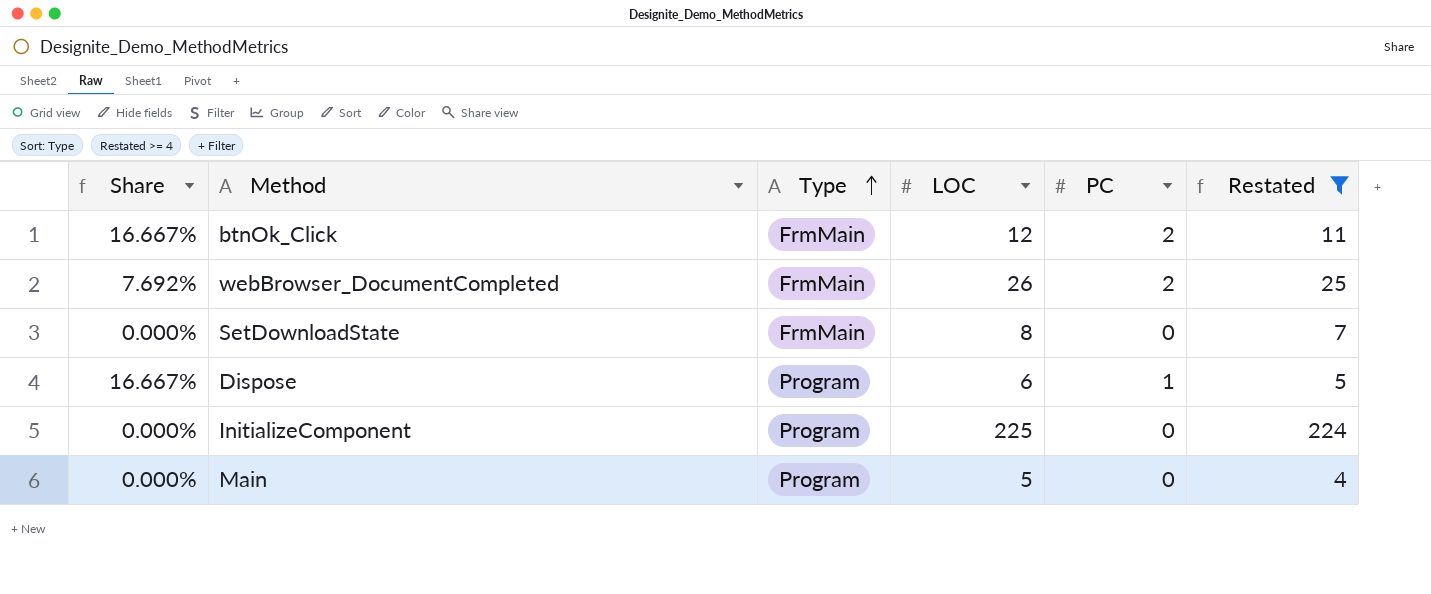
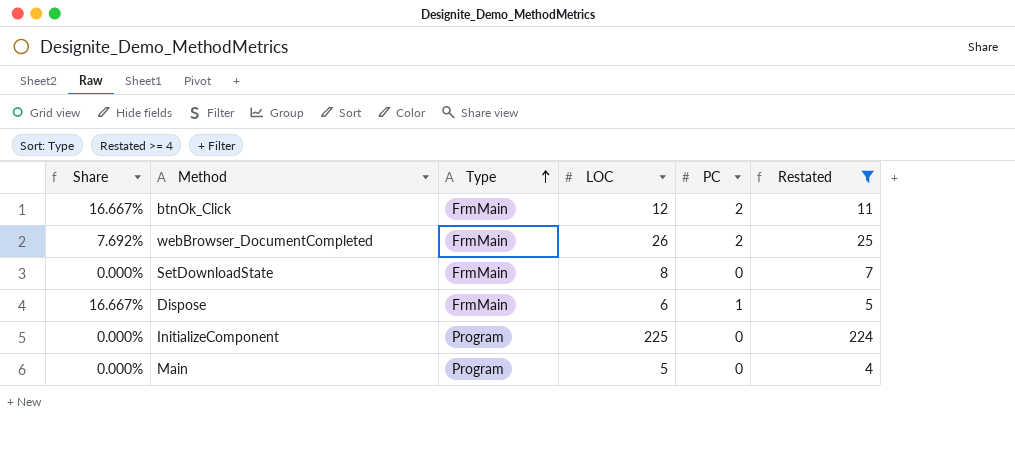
Dispose | Type: Program -> FrmMain

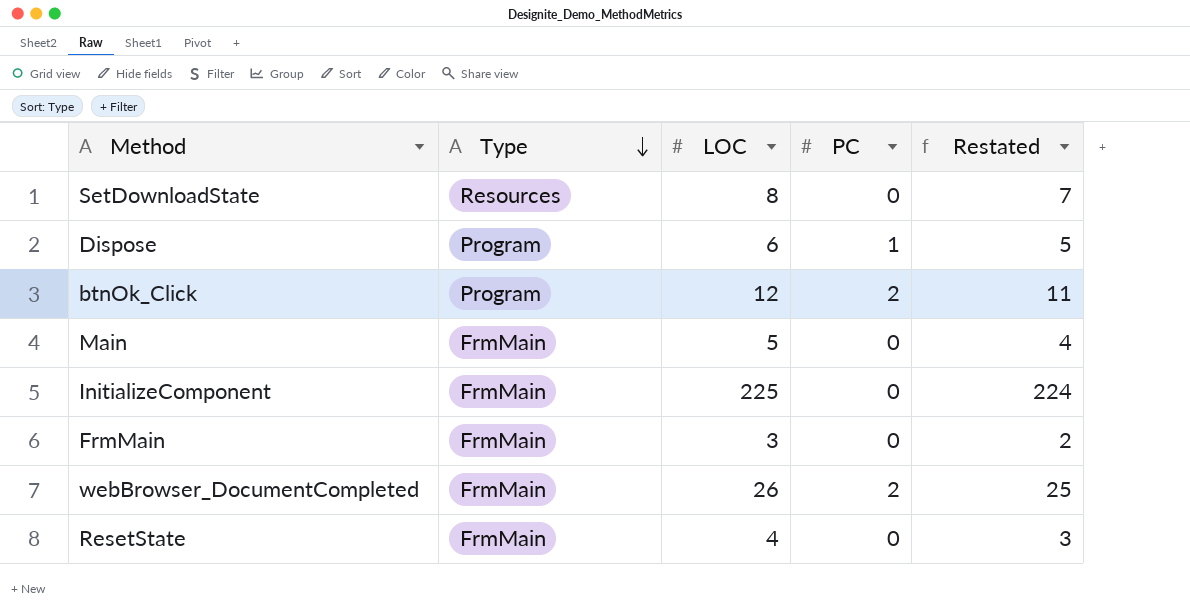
filter: Restated >= 4 -> none
row order: Type ascending -> Type descending
column Share | formula: [PC] / [LOC] -> none
SetDownloadState | Type: FrmMain -> Resources
Dispose | Type: FrmMain -> Program
btnOk_Click | Type: FrmMain -> Program
Main | Type: Program -> FrmMain
InitializeComponent | Type: Program -> FrmMain

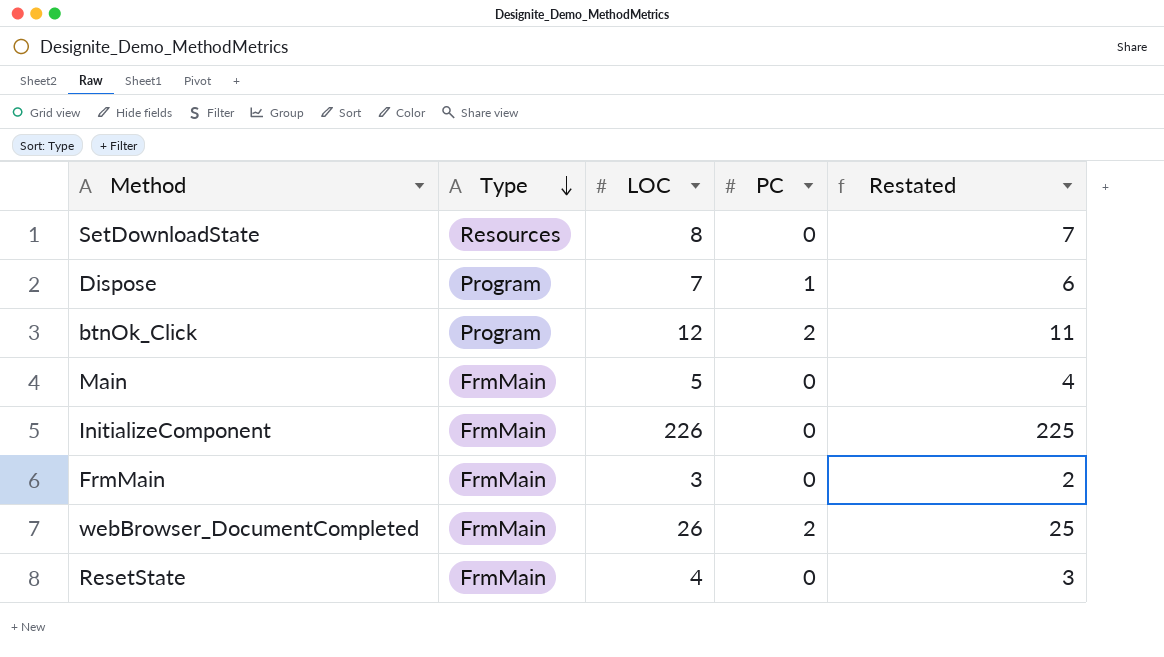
Dispose | LOC: 6 -> 7
Dispose | Restated: 5 -> 6
InitializeComponent | LOC: 225 -> 226
InitializeComponent | Restated: 224 -> 225

